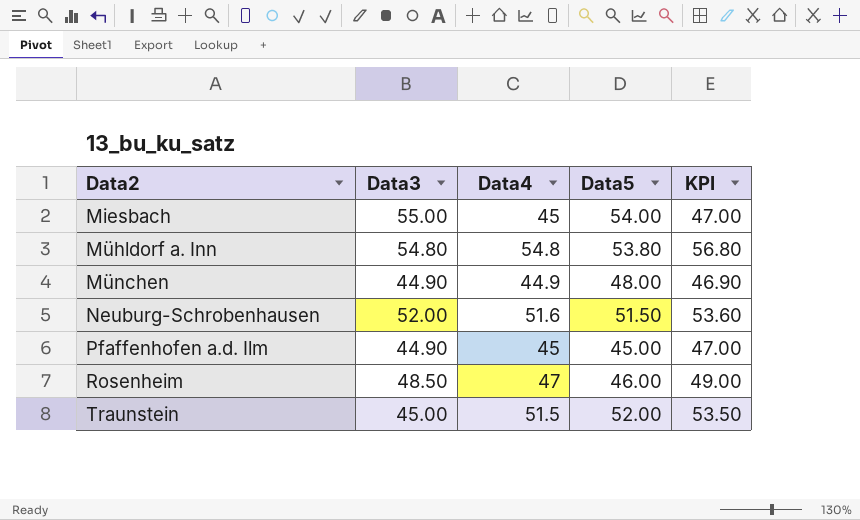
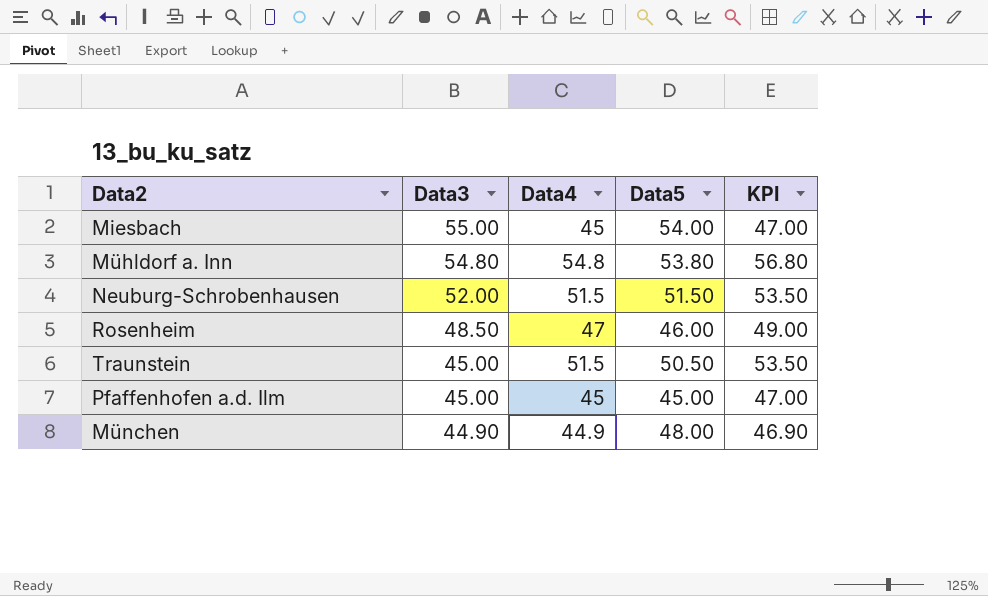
row order: Data2 ascending -> Data3 descending
Neuburg-Schrobenhausen | Data4: 51.6 -> 51.5
Neuburg-Schrobenhausen | KPI: 53.60 -> 53.50
Traunstein | Data5: 52.00 -> 50.50
Pfaffenhofen a.d. Ilm | Data3: 44.90 -> 45.00

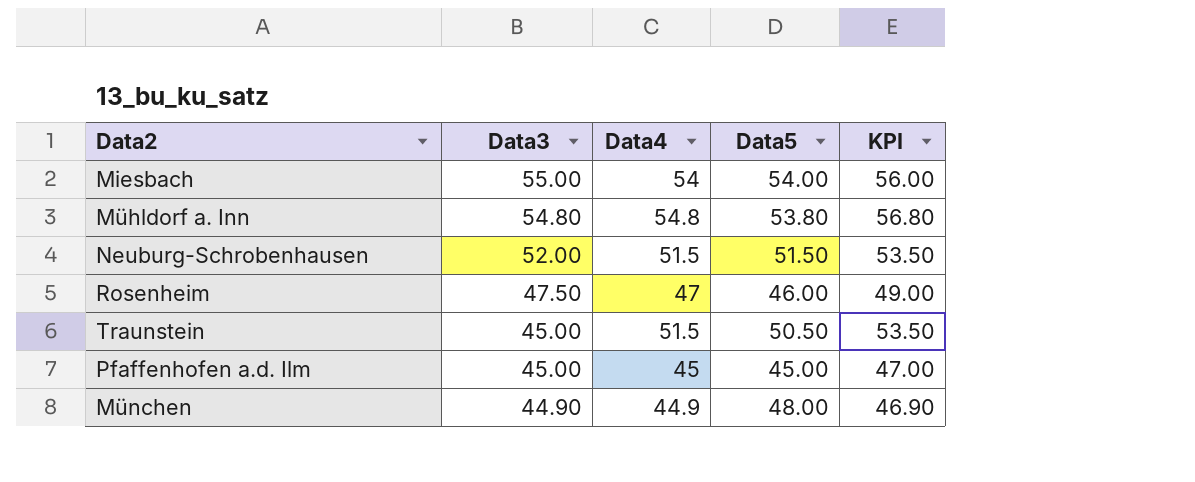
Miesbach | Data4: 45 -> 54
Miesbach | KPI: 47.00 -> 56.00
Rosenheim | Data3: 48.50 -> 47.50

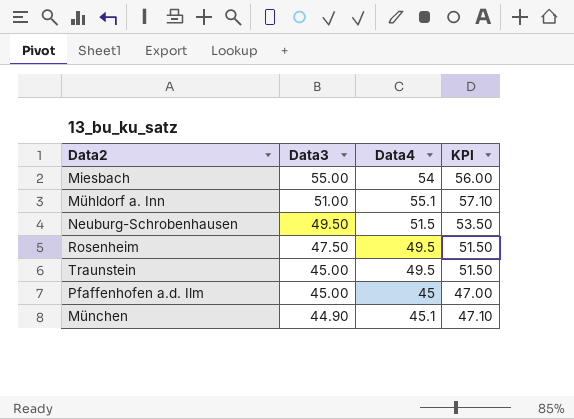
column Data5 | position: 4 -> none
Mühldorf a. Inn | Data3: 54.80 -> 51.00
Mühldorf a. Inn | Data4: 54.8 -> 55.1
Mühldorf a. Inn | KPI: 56.80 -> 57.10
Neuburg-Schrobenhausen | Data3: 52.00 -> 49.50
Rosenheim | Data4: 47 -> 49.5
Rosenheim | KPI: 49.00 -> 51.50
Traunstein | Data4: 51.5 -> 49.5
Traunstein | KPI: 53.50 -> 51.50
München | Data4: 44.9 -> 45.1
München | KPI: 46.90 -> 47.10

